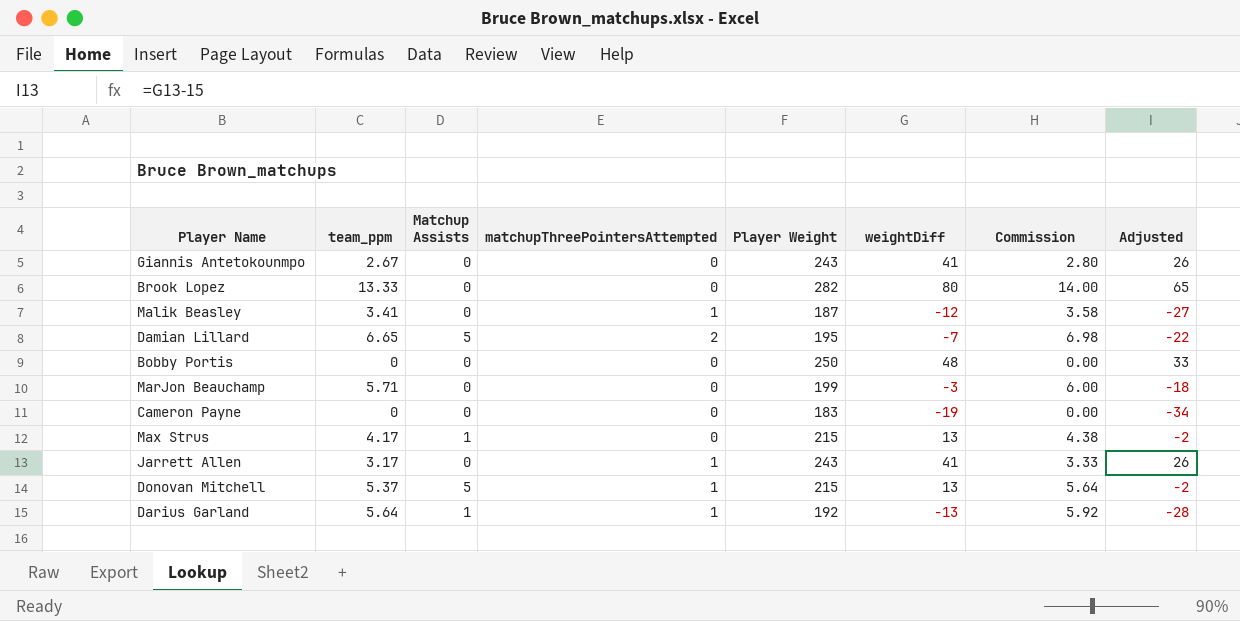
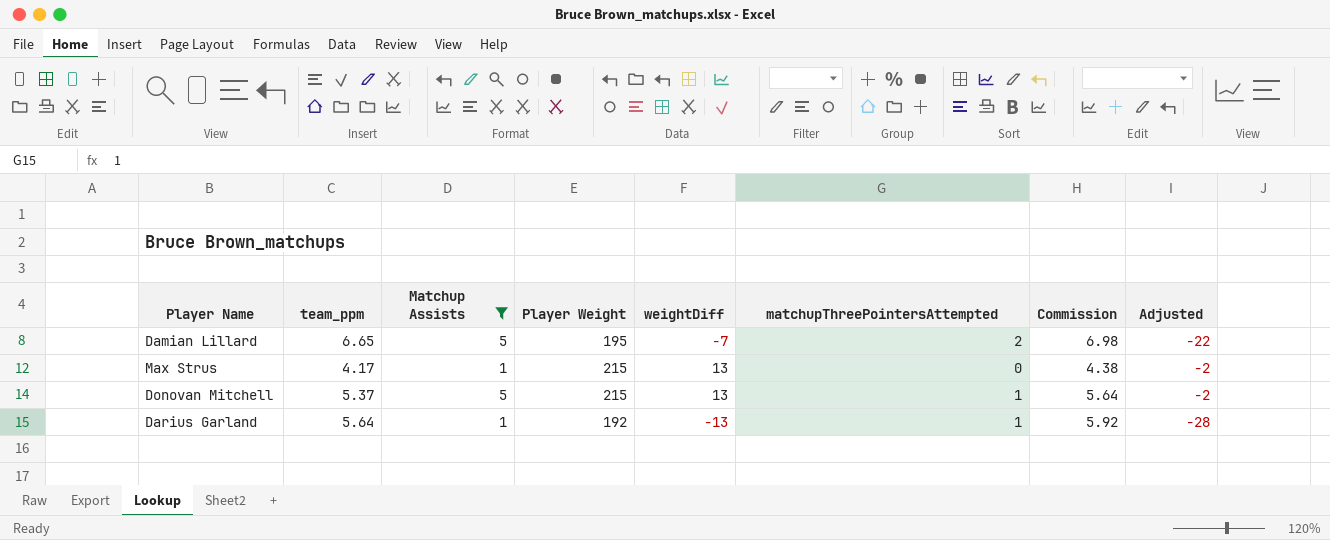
filter: none -> Matchup Assists != 0
column matchupThreePointersAttempted | position: 4 -> 6

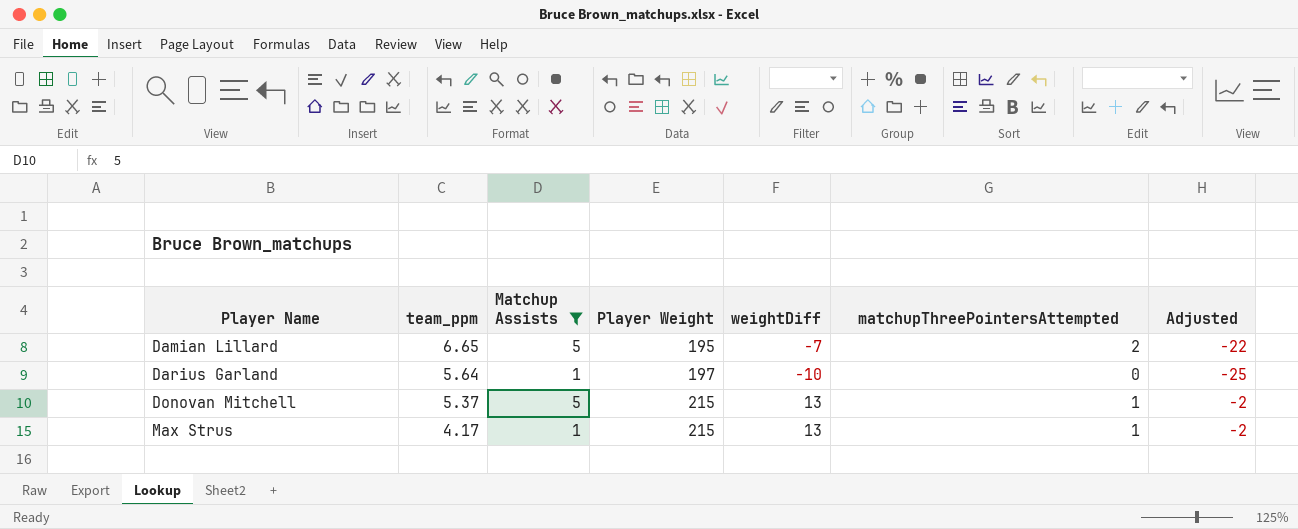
row order: none -> Player Name ascending
column Commission | formula: [team_ppm] * 1.05 -> none
Darius Garland | Player Weight: 192 -> 197
Darius Garland | weightDiff: -13 -> -10
Darius Garland | matchupThreePointersAttempted: 1 -> 0
Darius Garland | Adjusted: -28 -> -25
Max Strus | matchupThreePointersAttempted: 0 -> 1

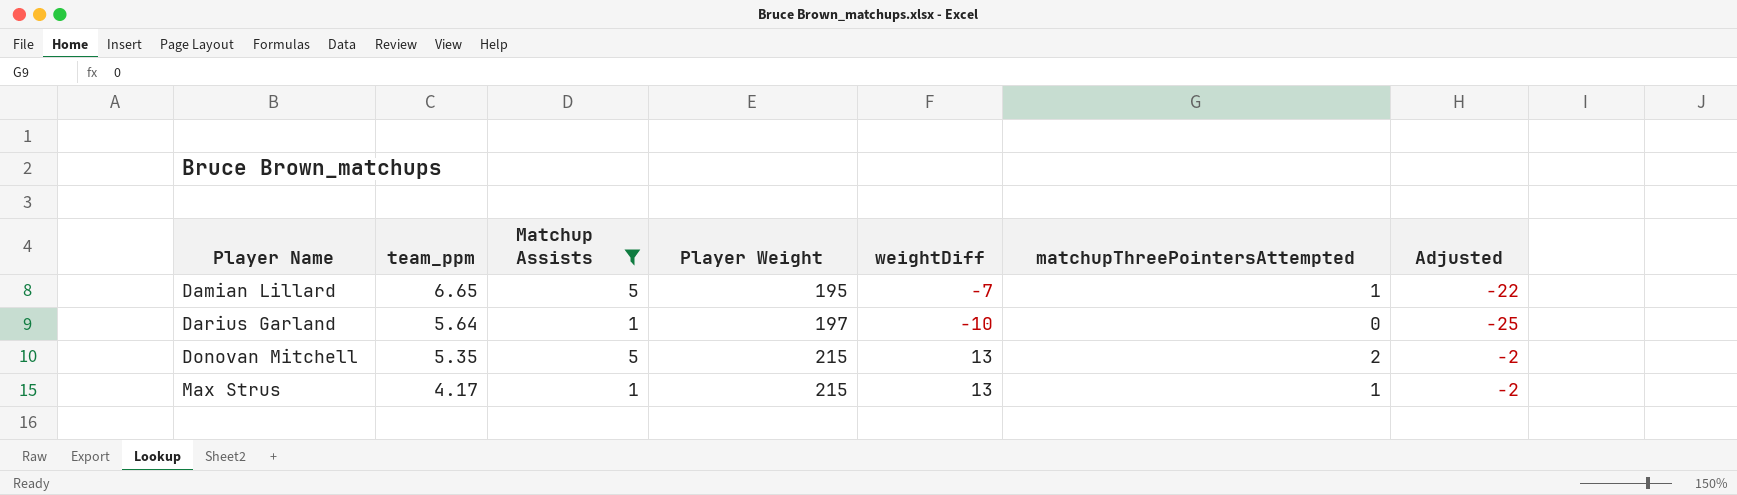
Damian Lillard | matchupThreePointersAttempted: 2 -> 1
Donovan Mitchell | team_ppm: 5.37 -> 5.35
Donovan Mitchell | matchupThreePointersAttempted: 1 -> 2

